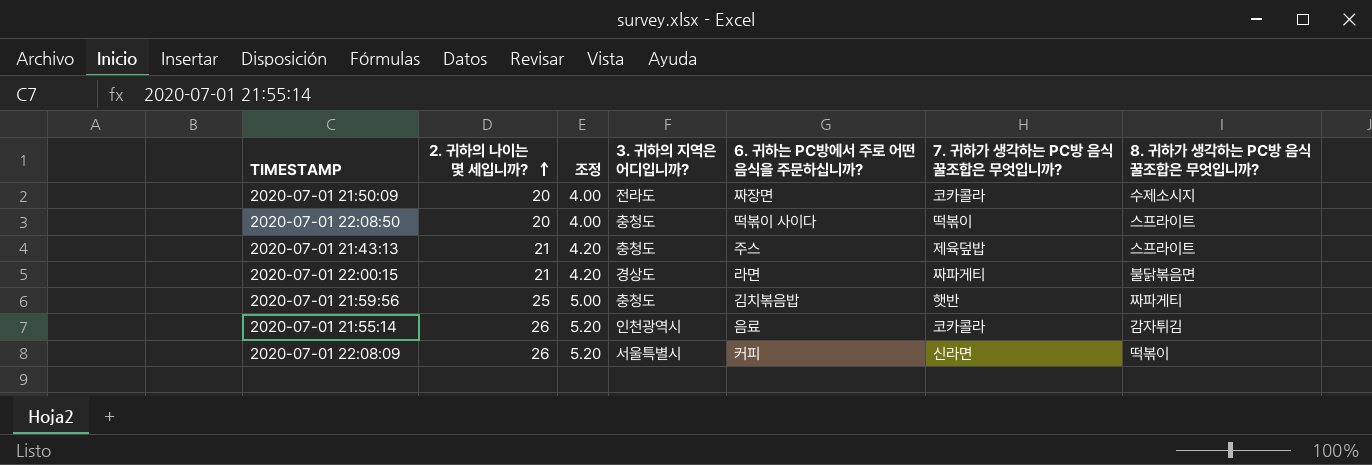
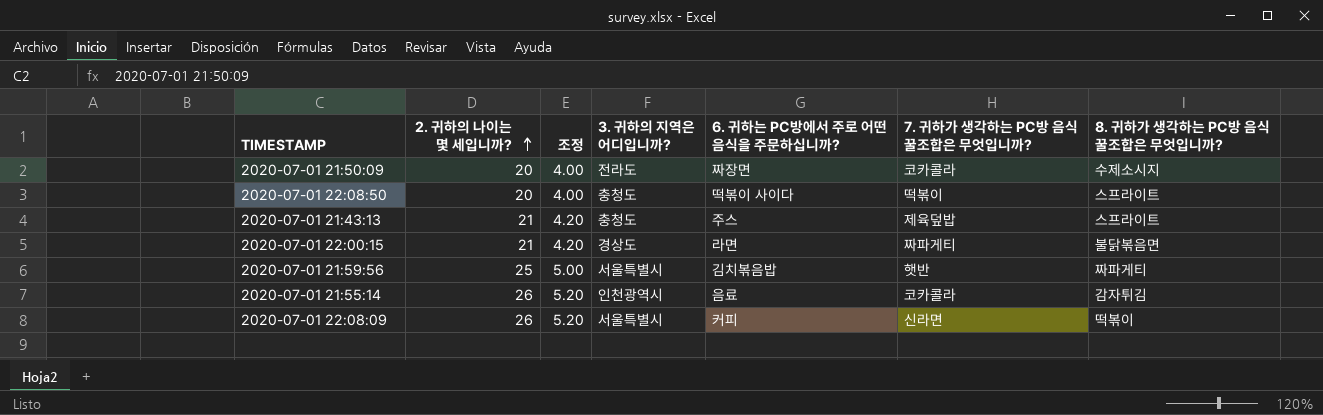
2020-07-01 21:59:56 | 3. 귀하의 지역은 어디입니까?: 충청도 -> 서울특별시

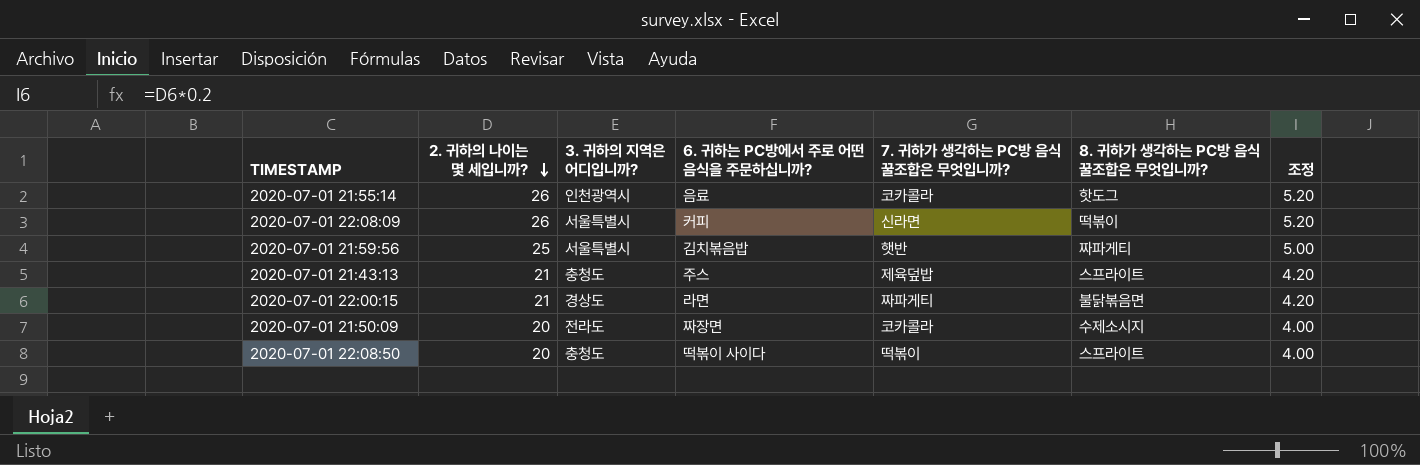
row order: 2. 귀하의 나이는 몇 세입니까? ascending -> 2. 귀하의 나이는 몇 세입니까? descending
column 조정 | position: 3 -> 7
2020-07-01 21:55:14 | 8. 귀하가 생각하는 PC방 음식 꿀조합은 무엇입니까?: 감자튀김 -> 핫도그

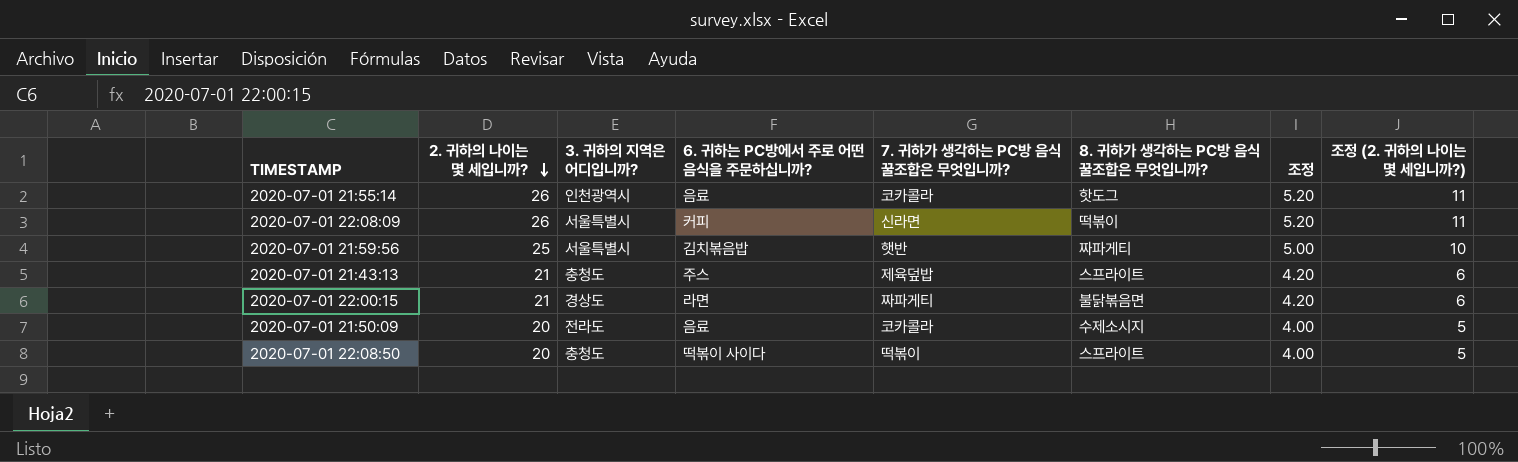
column 조정 (2. 귀하의 나이는 몇 세입니까?) | formula: none -> [2. 귀하의 나이는 몇 세입니까?] - 15
2020-07-01 21:50:09 | 6. 귀하는 PC방에서 주로 어떤 음식을 주문하십니까?: 짜장면 -> 음료

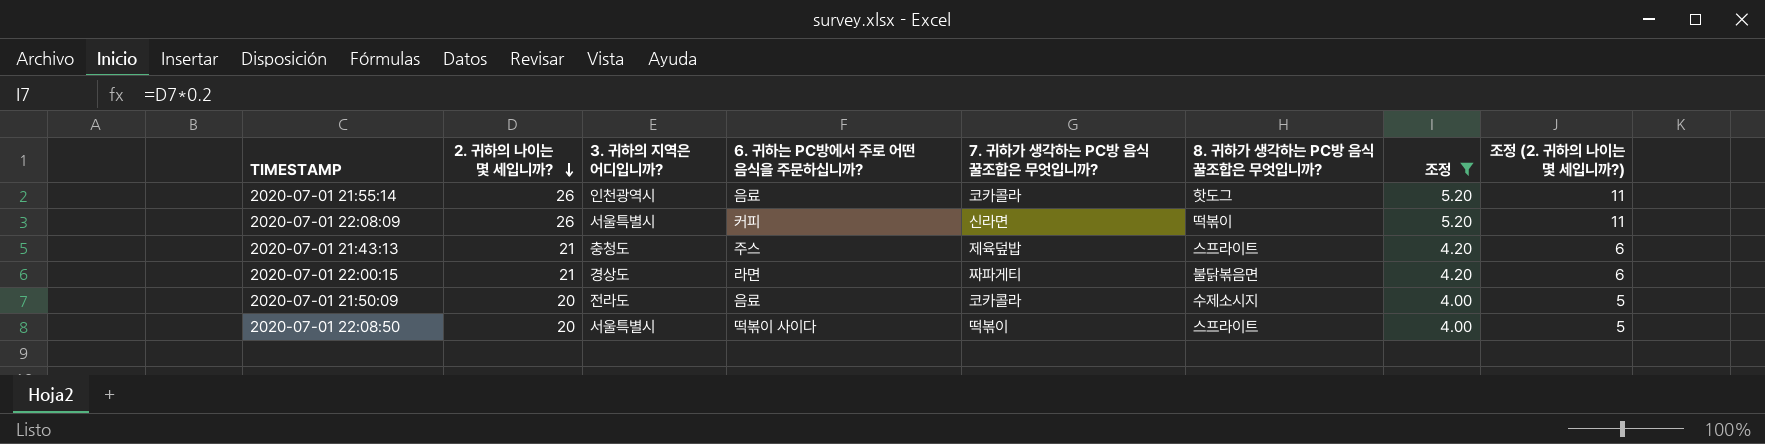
filter: none -> 조정 != 5.00
2020-07-01 22:08:50 | 3. 귀하의 지역은 어디입니까?: 충청도 -> 서울특별시

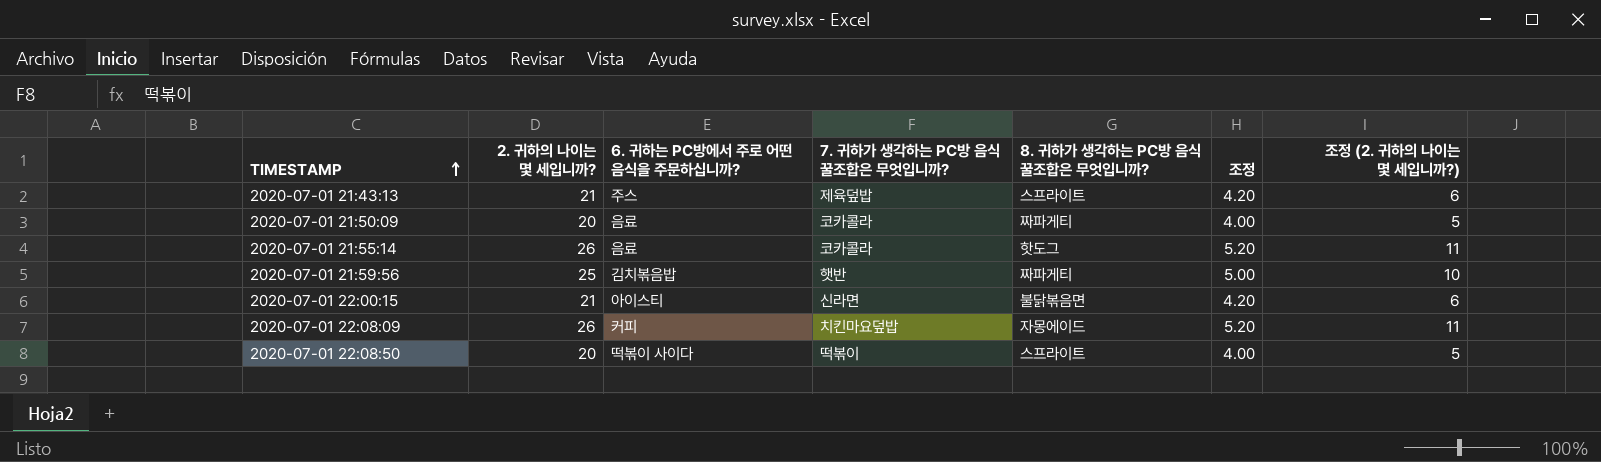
filter: 조정 != 5.00 -> none
row order: 2. 귀하의 나이는 몇 세입니까? descending -> TIMESTAMP ascending
column 3. 귀하의 지역은 어디입니까? | position: 3 -> none
2020-07-01 21:50:09 | 8. 귀하가 생각하는 PC방 음식 꿀조합은 무엇입니까?: 수제소시지 -> 짜파게티
2020-07-01 22:00:15 | 6. 귀하는 PC방에서 주로 어떤 음식을 주문하십니까?: 라면 -> 아이스티
2020-07-01 22:00:15 | 7. 귀하가 생각하는 PC방 음식 꿀조합은 무엇입니까?: 짜파게티 -> 신라면
2020-07-01 22:08:09 | 7. 귀하가 생각하는 PC방 음식 꿀조합은 무엇입니까?: 신라면 -> 치킨마요덮밥
2020-07-01 22:08:09 | 8. 귀하가 생각하는 PC방 음식 꿀조합은 무엇입니까?: 떡볶이 -> 자몽에이드

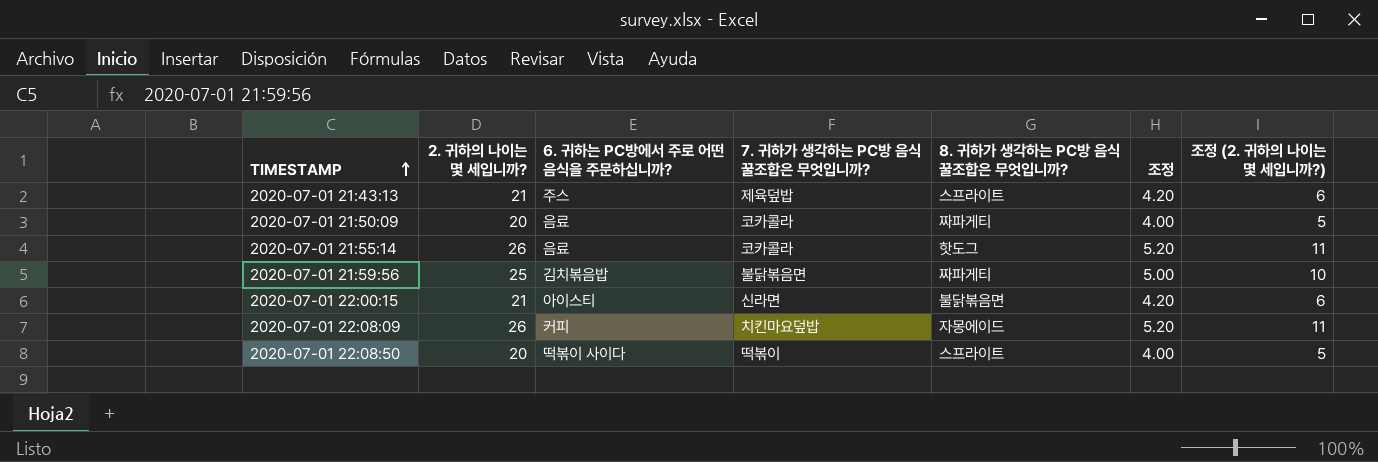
2020-07-01 21:59:56 | 7. 귀하가 생각하는 PC방 음식 꿀조합은 무엇입니까?: 햇반 -> 불닭볶음면

